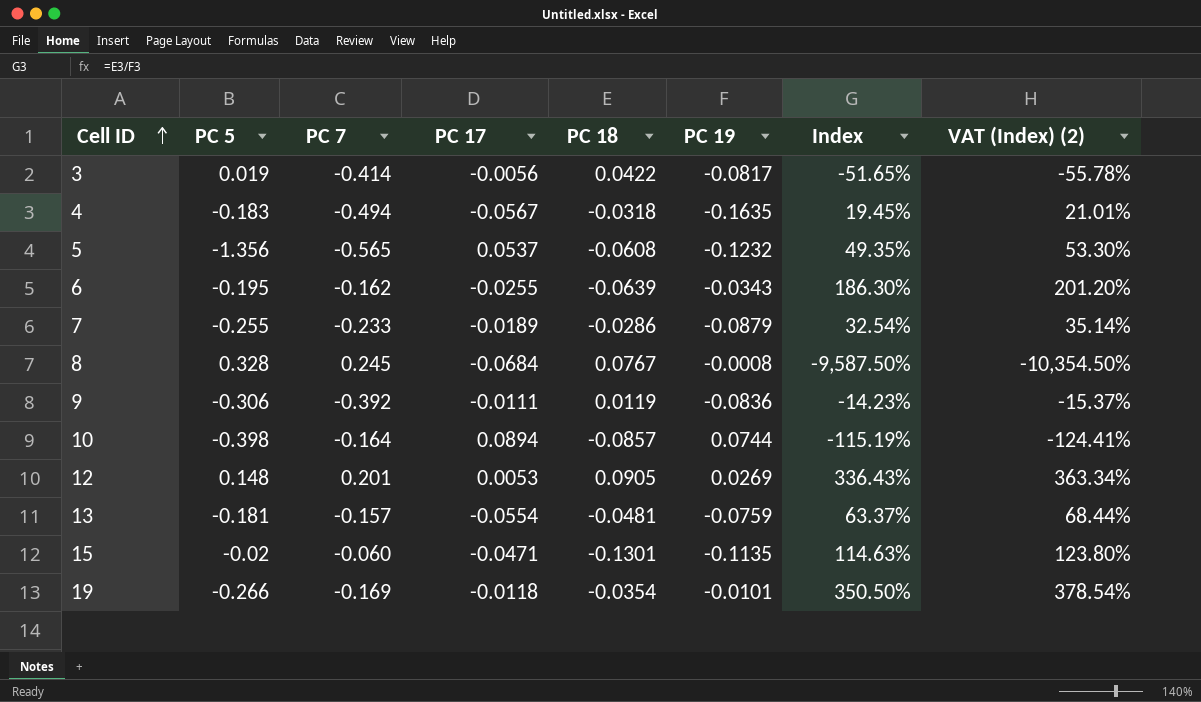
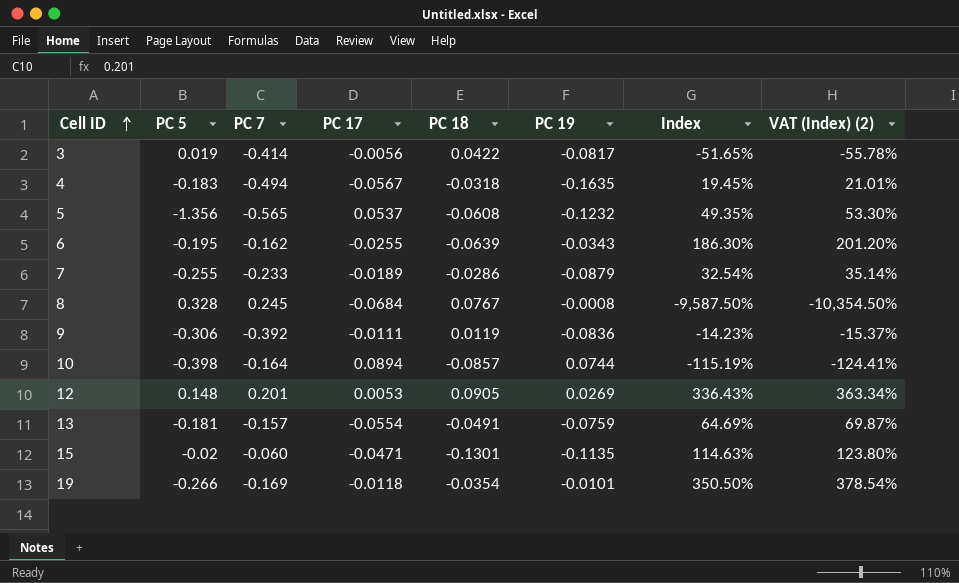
13 | PC 18: -0.0481 -> -0.0491
13 | Index: 63.37% -> 64.69%
13 | VAT (Index) (2): 68.44% -> 69.87%

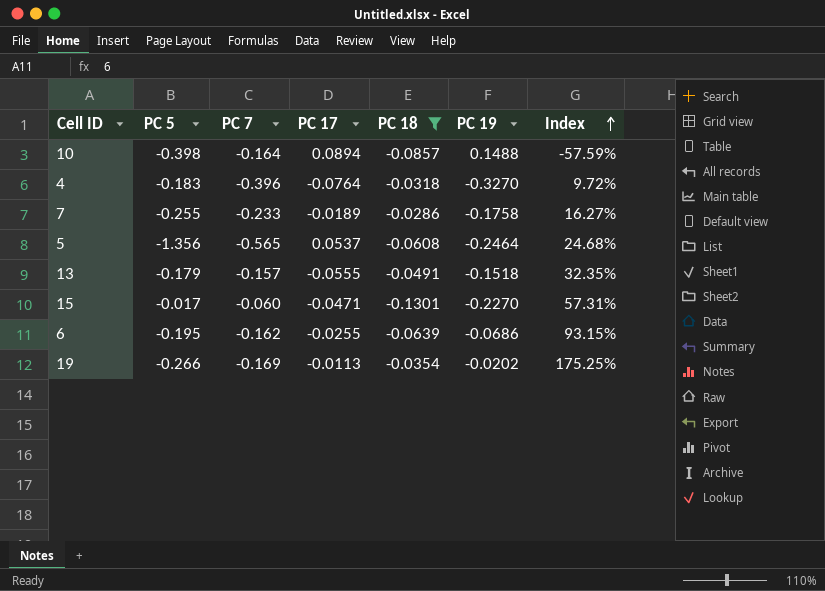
filter: none -> PC 18 <= -0.0286
row order: Cell ID ascending -> Index ascending
column VAT (Index) (2) | formula: [Index] * 1.08 -> none
10 | PC 19: 0.0744 -> 0.1488
10 | Index: -115.19% -> -57.59%
4 | PC 7: -0.494 -> -0.396
4 | PC 17: -0.0567 -> -0.0764
4 | PC 19: -0.1635 -> -0.3270
4 | Index: 19.45% -> 9.72%
7 | PC 19: -0.0879 -> -0.1758
7 | Index: 32.54% -> 16.27%
5 | PC 19: -0.1232 -> -0.2464
5 | Index: 49.35% -> 24.68%
13 | PC 5: -0.181 -> -0.179
13 | PC 17: -0.0554 -> -0.0555
13 | PC 19: -0.0759 -> -0.1518
13 | Index: 64.69% -> 32.35%
15 | PC 5: -0.02 -> -0.017
15 | PC 19: -0.1135 -> -0.2270
15 | Index: 114.63% -> 57.31%
6 | PC 19: -0.0343 -> -0.0686
6 | Index: 186.30% -> 93.15%
19 | PC 17: -0.0118 -> -0.0113
19 | PC 19: -0.0101 -> -0.0202
19 | Index: 350.50% -> 175.25%

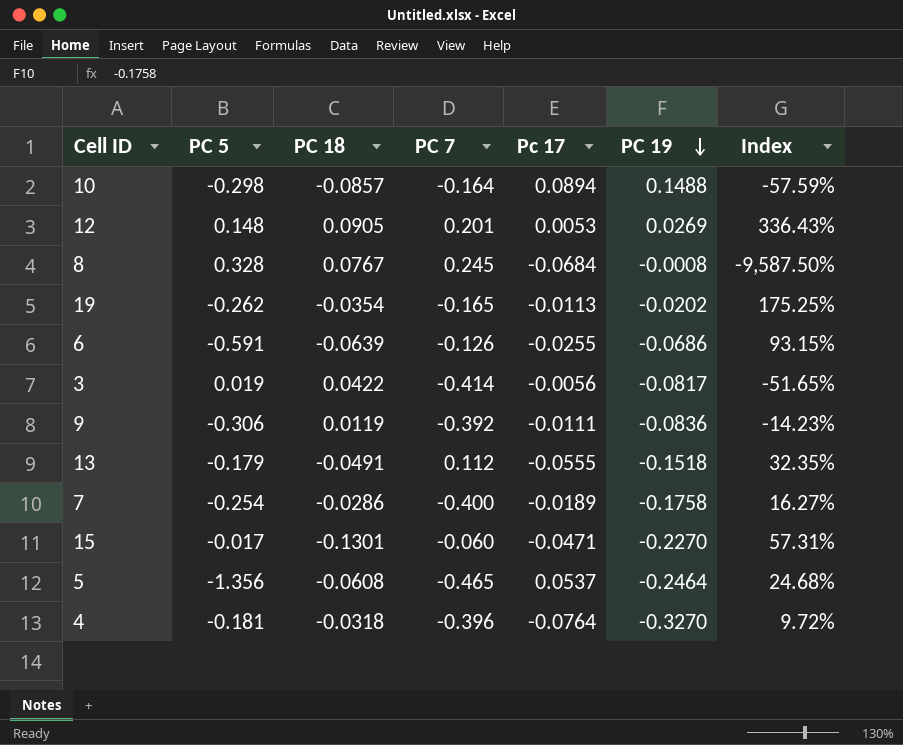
filter: PC 18 <= -0.0286 -> none
row order: Index ascending -> PC 19 descending
column PC 18 | position: 5 -> 3
column name: PC 17 -> Pc 17
10 | PC 5: -0.398 -> -0.298
19 | PC 5: -0.266 -> -0.262
19 | PC 7: -0.169 -> -0.165
6 | PC 5: -0.195 -> -0.591
6 | PC 7: -0.162 -> -0.126
13 | PC 7: -0.157 -> 0.112
7 | PC 5: -0.255 -> -0.254
7 | PC 7: -0.233 -> -0.400
5 | PC 7: -0.565 -> -0.465
4 | PC 5: -0.183 -> -0.181

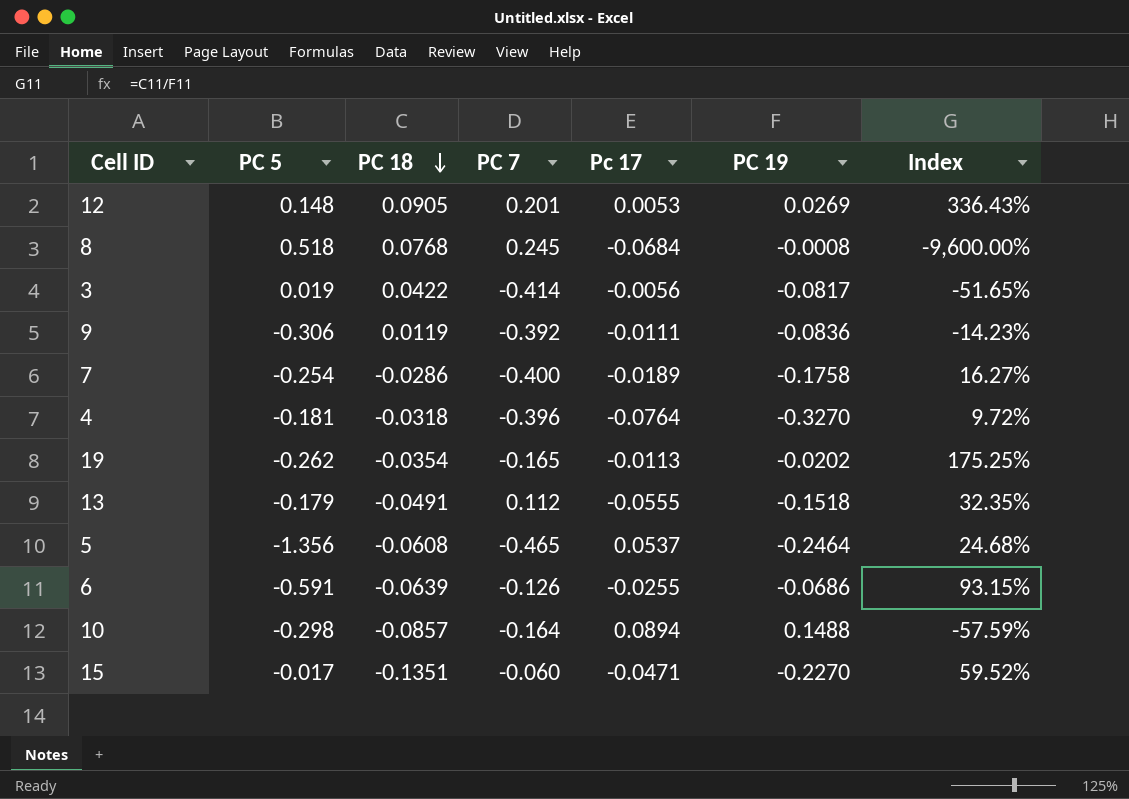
row order: PC 19 descending -> PC 18 descending
8 | PC 5: 0.328 -> 0.518
8 | PC 18: 0.0767 -> 0.0768
8 | Index: -9,587.50% -> -9,600.00%
15 | PC 18: -0.1301 -> -0.1351
15 | Index: 57.31% -> 59.52%

